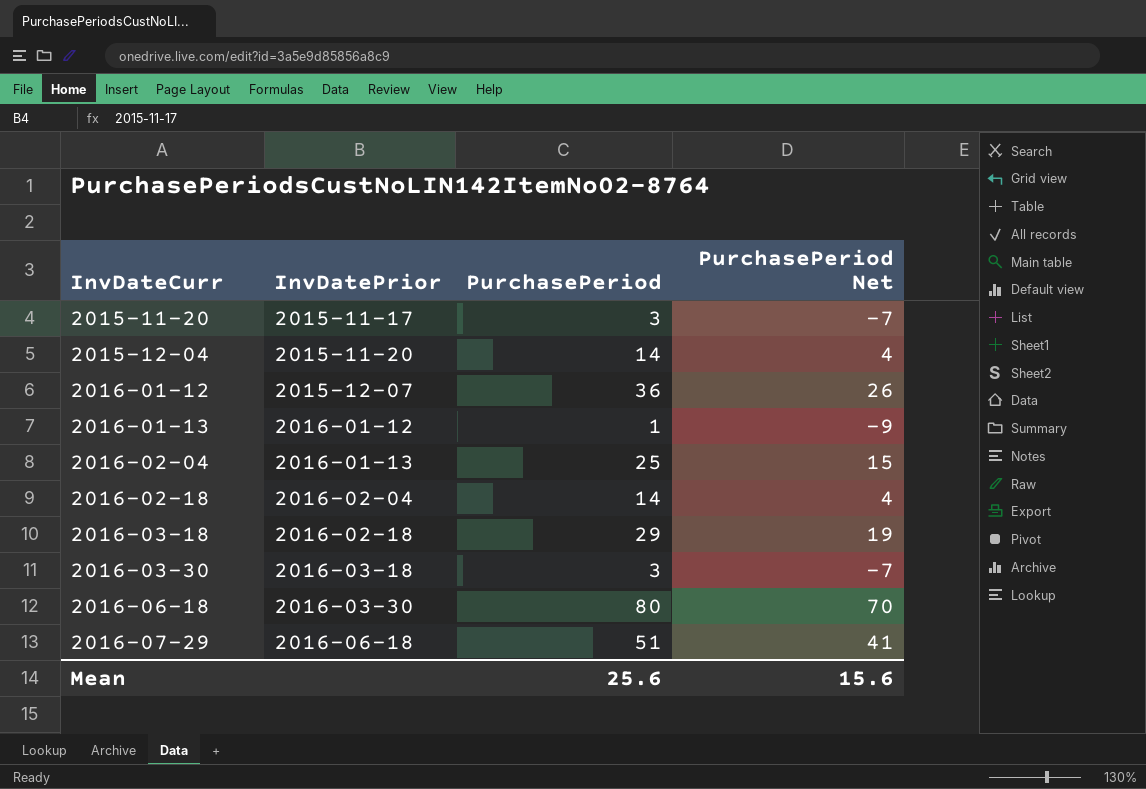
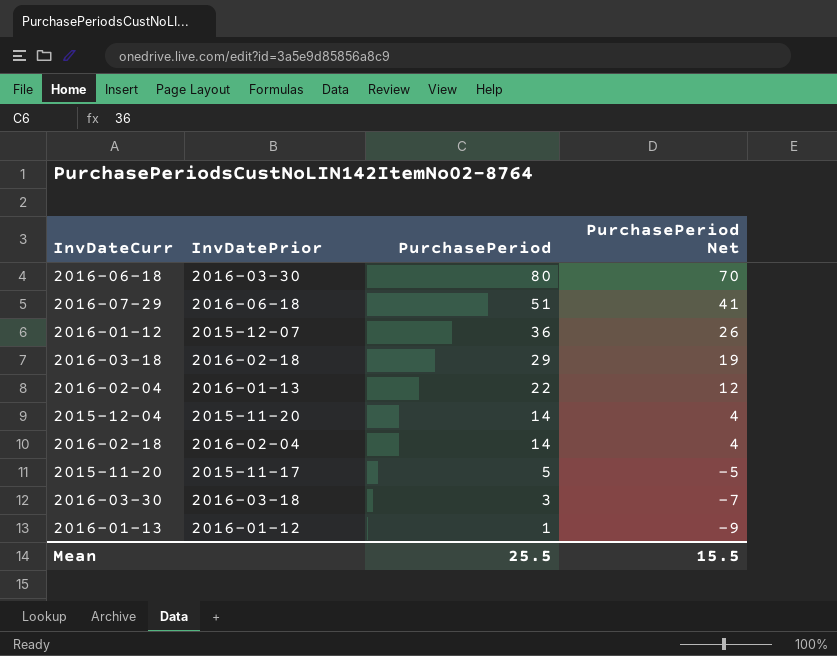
row order: InvDateCurr ascending -> PurchasePeriod descending
2016-02-04 | PurchasePeriod: 25 -> 22
2016-02-04 | PurchasePeriod Net: 15 -> 12
2015-11-20 | PurchasePeriod: 3 -> 5
2015-11-20 | PurchasePeriod Net: -7 -> -5
Mean | PurchasePeriod: 25.6 -> 25.5
Mean | PurchasePeriod Net: 15.6 -> 15.5

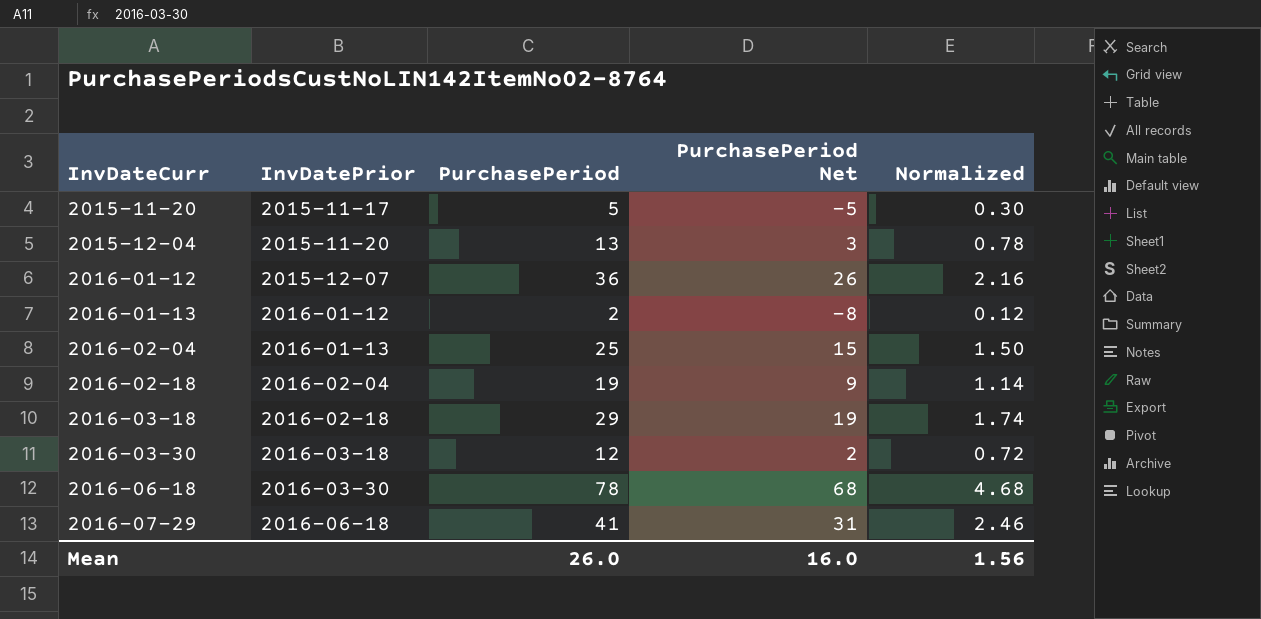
row order: PurchasePeriod descending -> InvDateCurr ascending
column Normalized | formula: none -> [PurchasePeriod] * 0.06
2015-12-04 | PurchasePeriod: 14 -> 13
2015-12-04 | PurchasePeriod Net: 4 -> 3
2016-01-13 | PurchasePeriod: 1 -> 2
2016-01-13 | PurchasePeriod Net: -9 -> -8
2016-02-04 | PurchasePeriod: 22 -> 25
2016-02-04 | PurchasePeriod Net: 12 -> 15
2016-02-18 | PurchasePeriod: 14 -> 19
2016-02-18 | PurchasePeriod Net: 4 -> 9
2016-03-30 | PurchasePeriod: 3 -> 12
2016-03-30 | PurchasePeriod Net: -7 -> 2
2016-06-18 | PurchasePeriod: 80 -> 78
2016-06-18 | PurchasePeriod Net: 70 -> 68
2016-07-29 | PurchasePeriod: 51 -> 41
2016-07-29 | PurchasePeriod Net: 41 -> 31
Mean | PurchasePeriod: 25.5 -> 26.0
Mean | PurchasePeriod Net: 15.5 -> 16.0

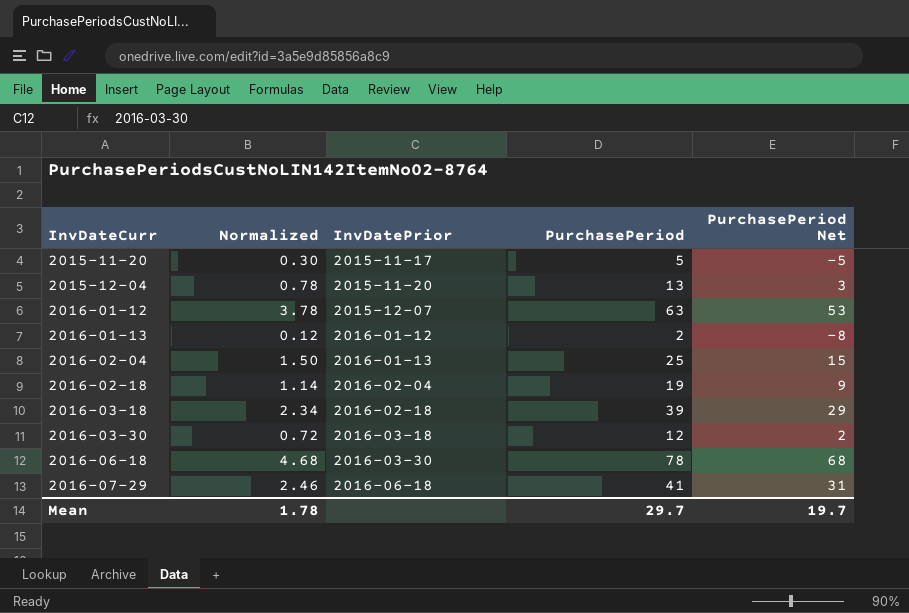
column Normalized | position: 5 -> 2
2016-01-12 | Normalized: 2.16 -> 3.78
2016-01-12 | PurchasePeriod: 36 -> 63
2016-01-12 | PurchasePeriod Net: 26 -> 53
2016-03-18 | Normalized: 1.74 -> 2.34
2016-03-18 | PurchasePeriod: 29 -> 39
2016-03-18 | PurchasePeriod Net: 19 -> 29
Mean | Normalized: 1.56 -> 1.78
Mean | PurchasePeriod: 26.0 -> 29.7
Mean | PurchasePeriod Net: 16.0 -> 19.7

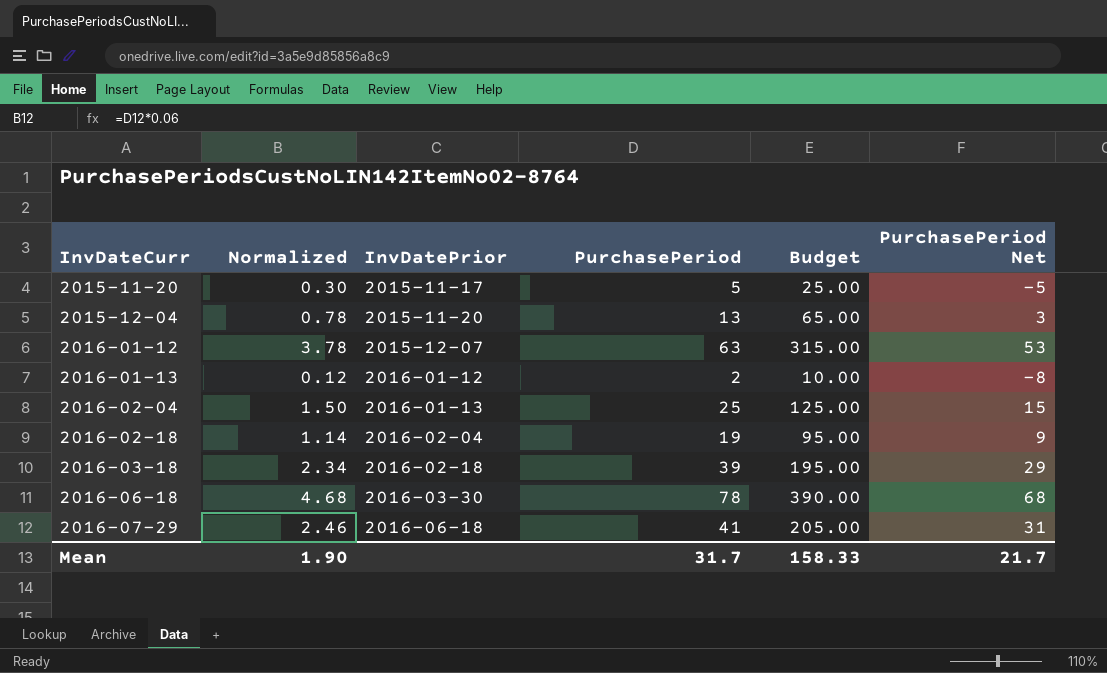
column Budget | formula: none -> [PurchasePeriod] * 5
row 2016-03-30: 0.72 | 2016-03-18 | 12 | 2 -> none
Mean | Normalized: 1.78 -> 1.90
Mean | PurchasePeriod: 29.7 -> 31.7
Mean | PurchasePeriod Net: 19.7 -> 21.7

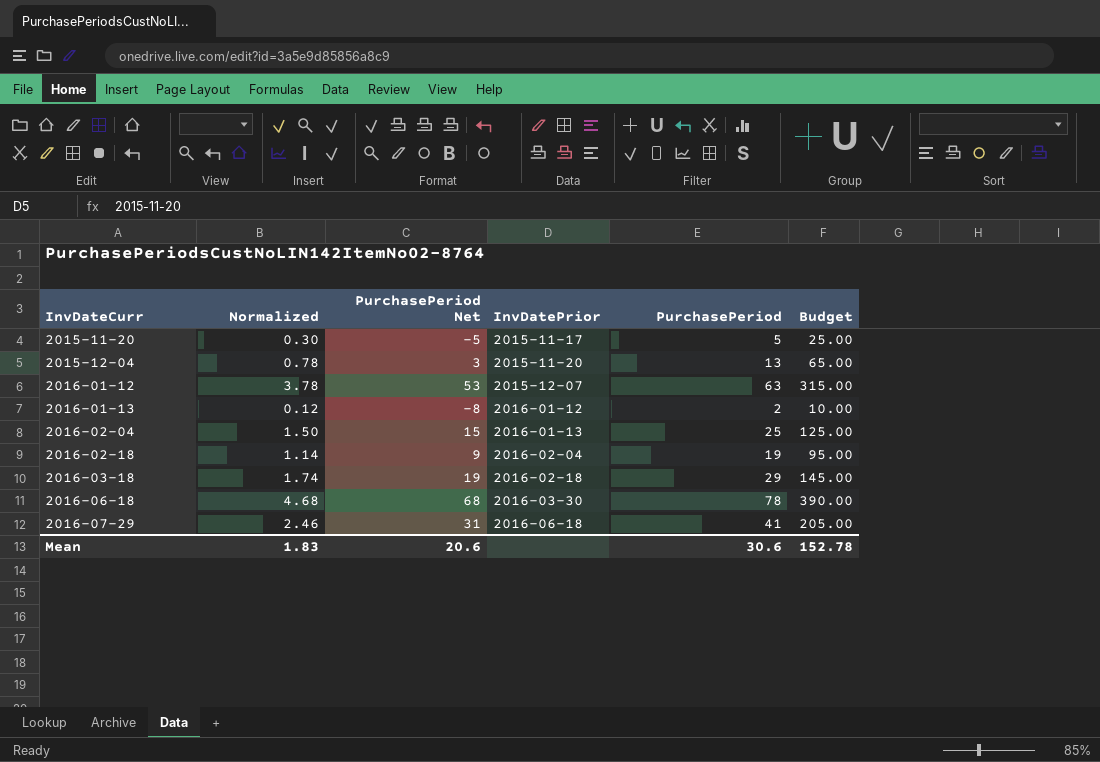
column PurchasePeriod Net | position: 6 -> 3
2016-03-18 | Normalized: 2.34 -> 1.74
2016-03-18 | PurchasePeriod Net: 29 -> 19
2016-03-18 | PurchasePeriod: 39 -> 29
2016-03-18 | Budget: 195.00 -> 145.00
Mean | Normalized: 1.90 -> 1.83
Mean | PurchasePeriod Net: 21.7 -> 20.6
Mean | PurchasePeriod: 31.7 -> 30.6
Mean | Budget: 158.33 -> 152.78

